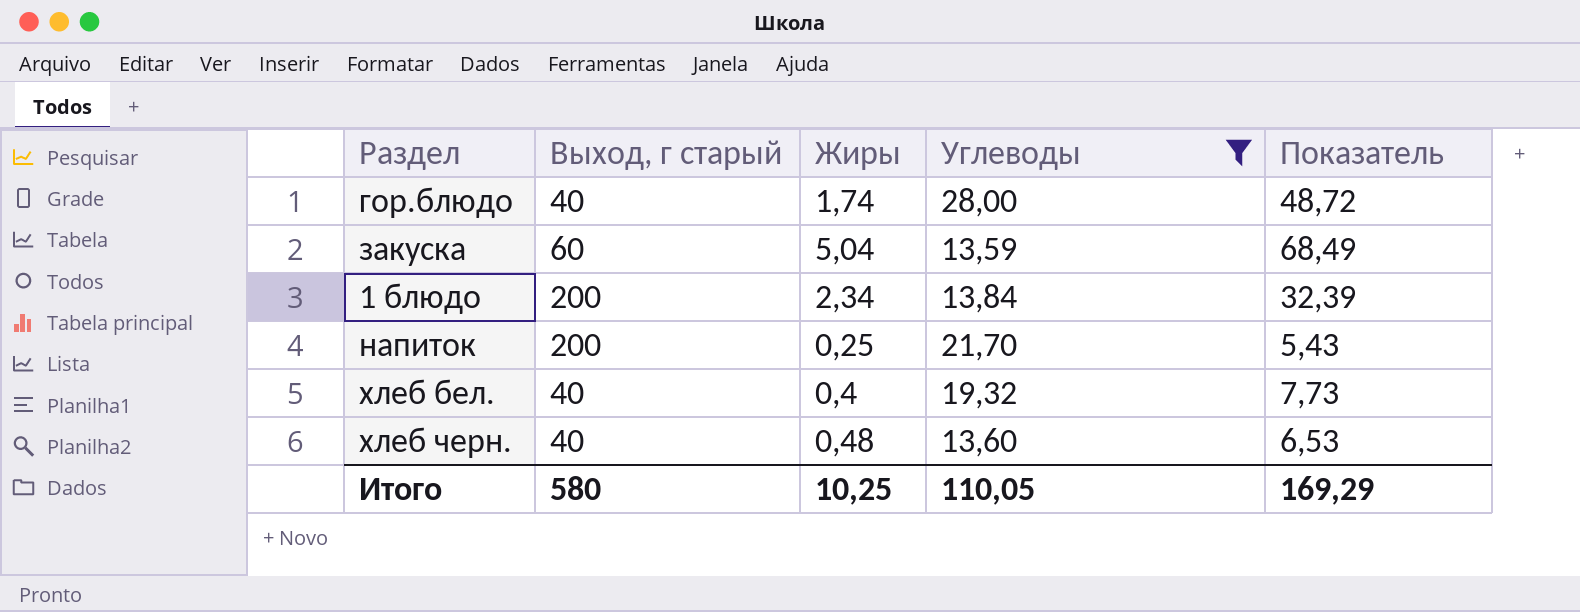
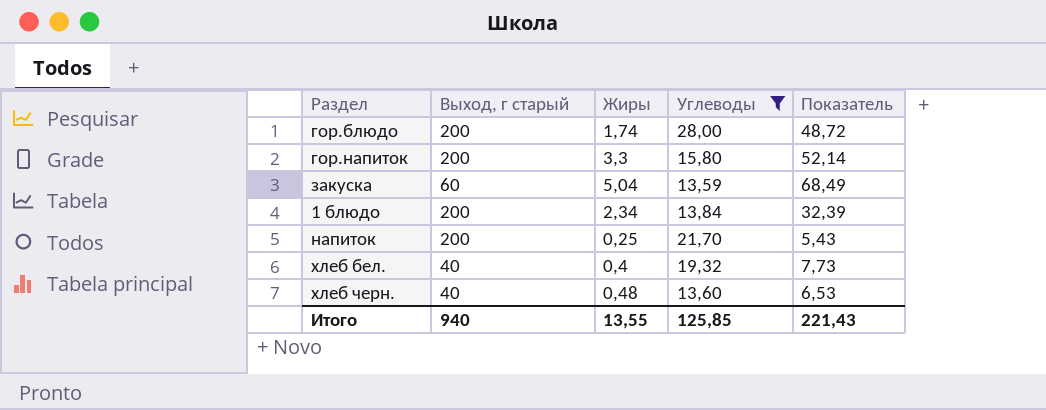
гор.блюдо | Выход, г старый: 40 -> 200
row гор.напиток: none -> 200 | 3,3 | 15,80 | 52,14
Итого | Выход, г старый: 580 -> 940
Итого | Жиры: 10,25 -> 13,55
Итого | Углеводы: 110,05 -> 125,85
Итого | Показатель: 169,29 -> 221,43

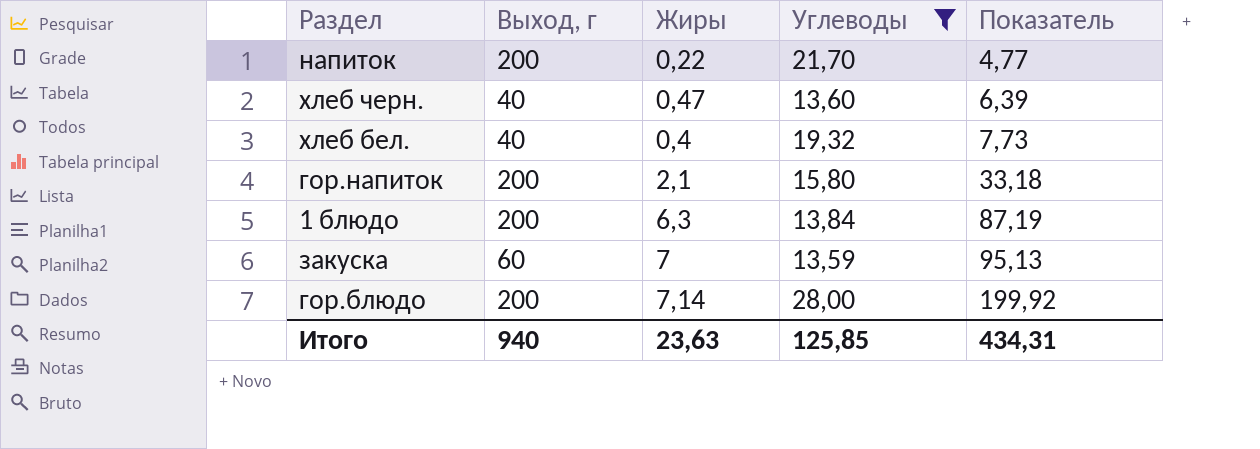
row order: none -> Показатель ascending
column name: Выход, г старый -> Выход, г
напиток | Жиры: 0,25 -> 0,22
напиток | Показатель: 5,43 -> 4,77
хлеб черн. | Жиры: 0,48 -> 0,47
хлеб черн. | Показатель: 6,53 -> 6,39
гор.напиток | Жиры: 3,3 -> 2,1
гор.напиток | Показатель: 52,14 -> 33,18
1 блюдо | Жиры: 2,34 -> 6,3
1 блюдо | Показатель: 32,39 -> 87,19
закуска | Жиры: 5,04 -> 7
закуска | Показатель: 68,49 -> 95,13
гор.блюдо | Жиры: 1,74 -> 7,14
гор.блюдо | Показатель: 48,72 -> 199,92
Итого | Жиры: 13,55 -> 23,63
Итого | Показатель: 221,43 -> 434,31

